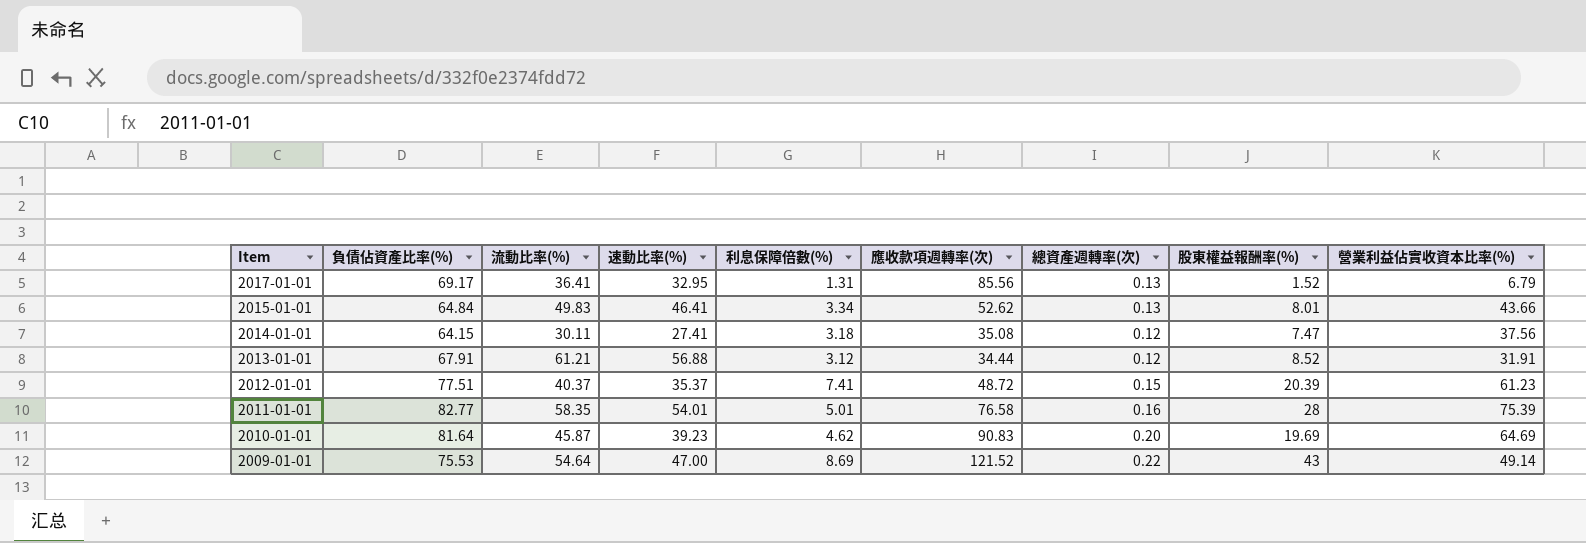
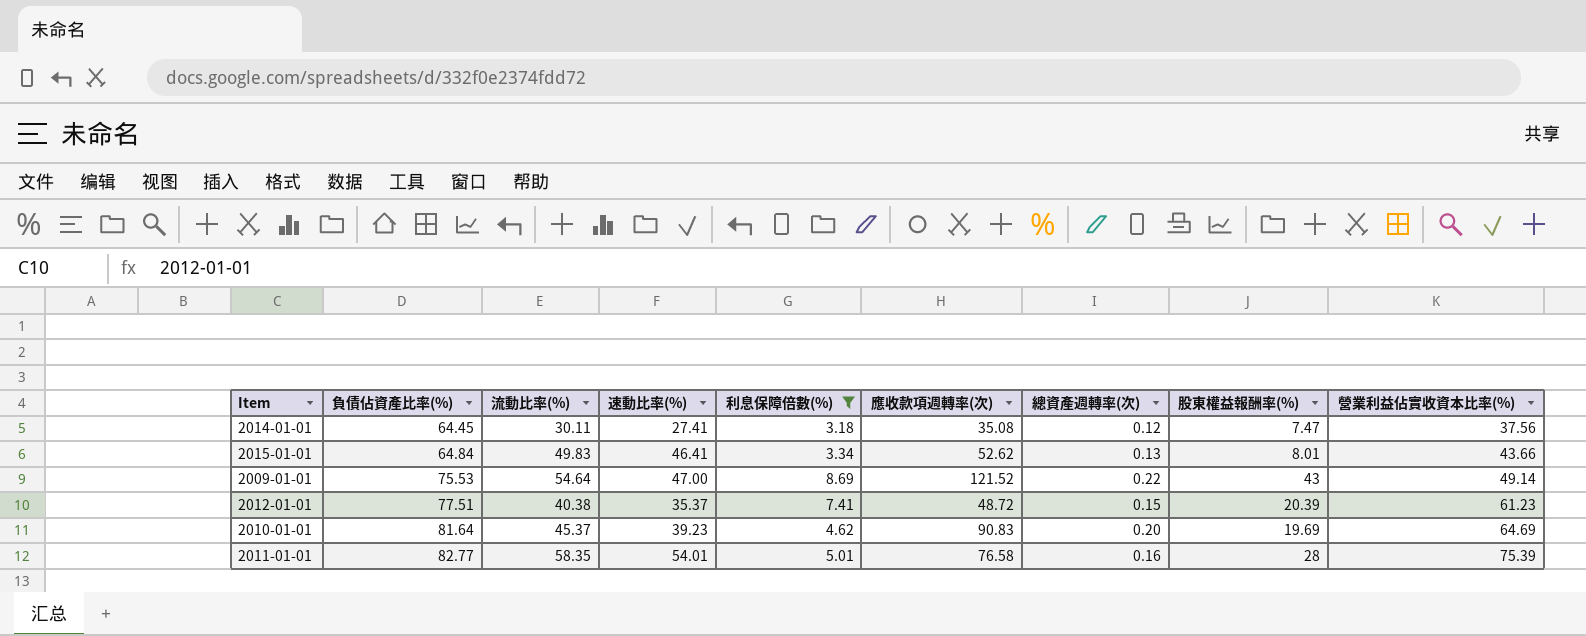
filter: none -> 利息保障倍數(%) >= 3.18
row order: Item descending -> 負債佔資產比率(%) ascending
2014-01-01 | 負債佔資產比率(%): 64.15 -> 64.45
2012-01-01 | 流動比率(%): 40.37 -> 40.38
2010-01-01 | 流動比率(%): 45.87 -> 45.37

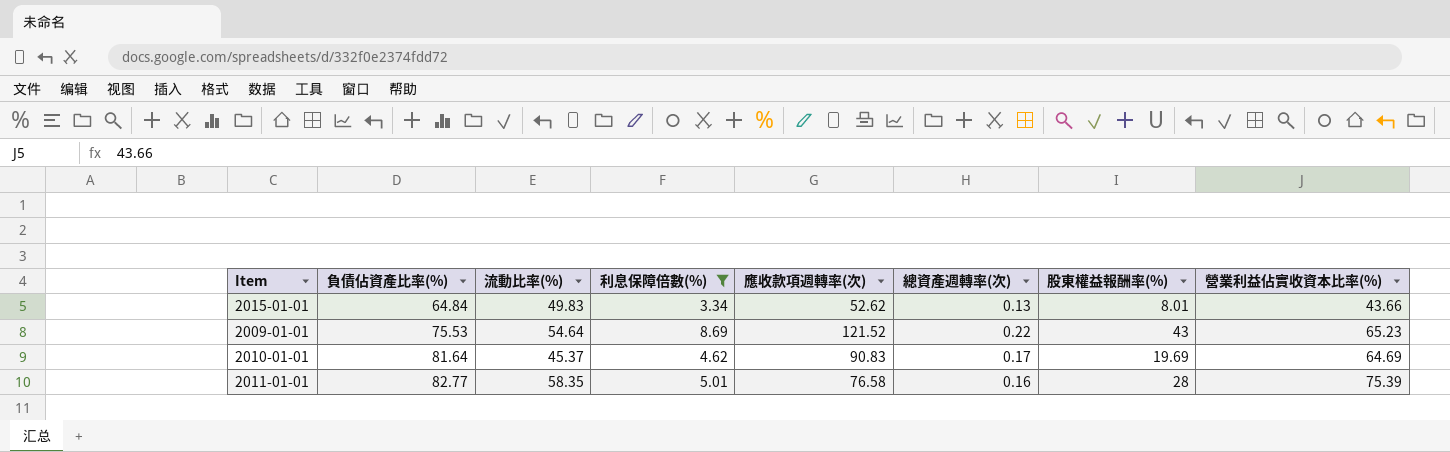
column 速動比率(%) | position: 4 -> none
row 2014-01-01: 64.45 | 30.11 | 27.41 | 3.18 | 35.08 | 0.12 | 7.47 | 37.56 -> none
row 2012-01-01: 77.51 | 40.38 | 35.37 | 7.41 | 48.72 | 0.15 | 20.39 | 61.23 -> none
2009-01-01 | 營業利益佔實收資本比率(%): 49.14 -> 65.23
2010-01-01 | 總資產週轉率(次): 0.20 -> 0.17

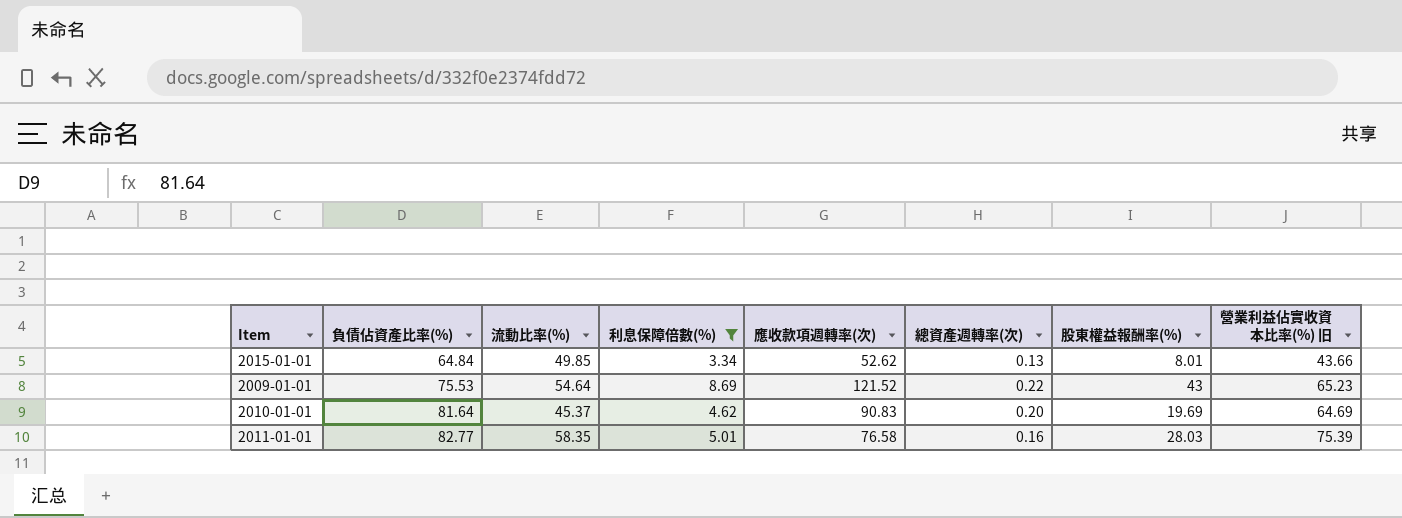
column name: 營業利益佔實收資本比率(%) -> 營業利益佔實收資本比率(%) 旧
2015-01-01 | 流動比率(%): 49.83 -> 49.85
2010-01-01 | 總資產週轉率(次): 0.17 -> 0.20
2011-01-01 | 股東權益報酬率(%): 28 -> 28.03

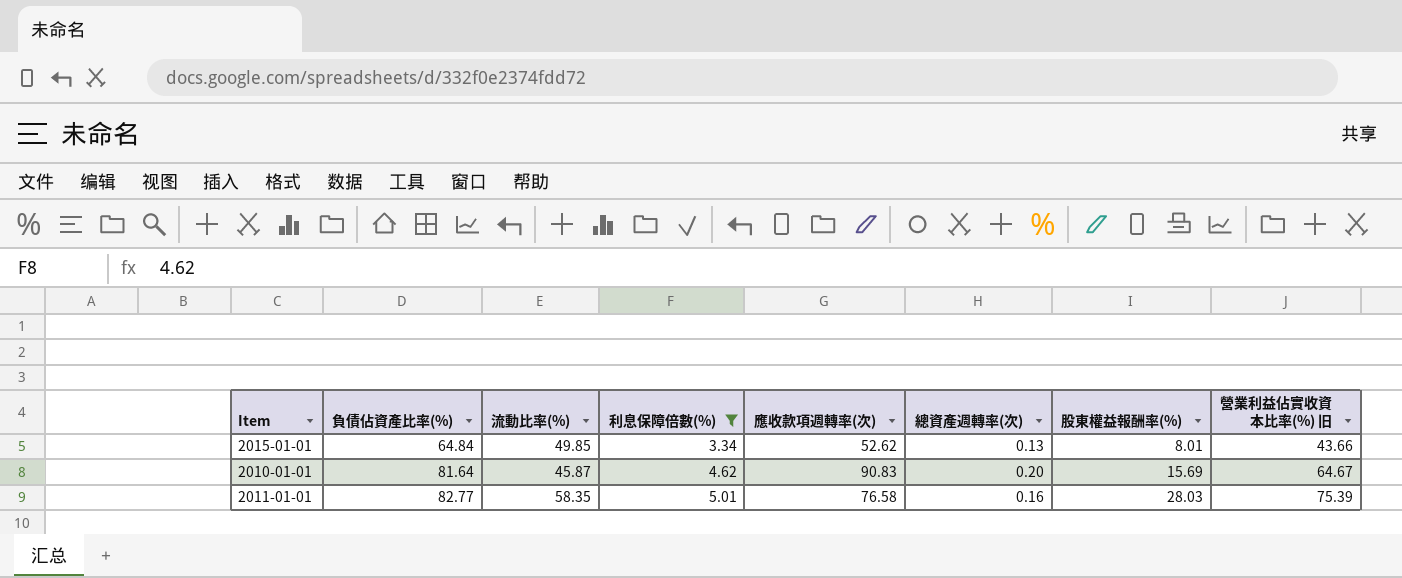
row 2009-01-01: 75.53 | 54.64 | 8.69 | 121.52 | 0.22 | 43 | 65.23 -> none
2010-01-01 | 流動比率(%): 45.37 -> 45.87
2010-01-01 | 股東權益報酬率(%): 19.69 -> 15.69
2010-01-01 | 營業利益佔實收資本比率(%) 旧: 64.69 -> 64.67

